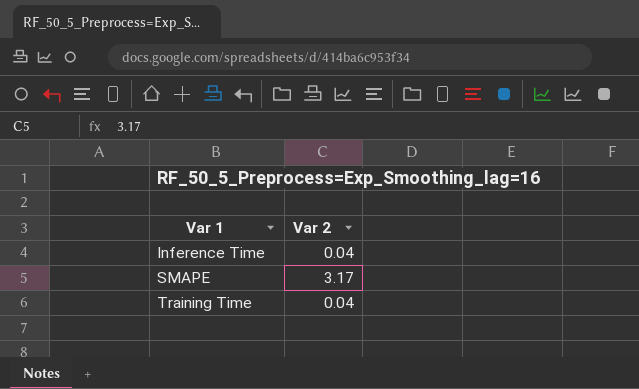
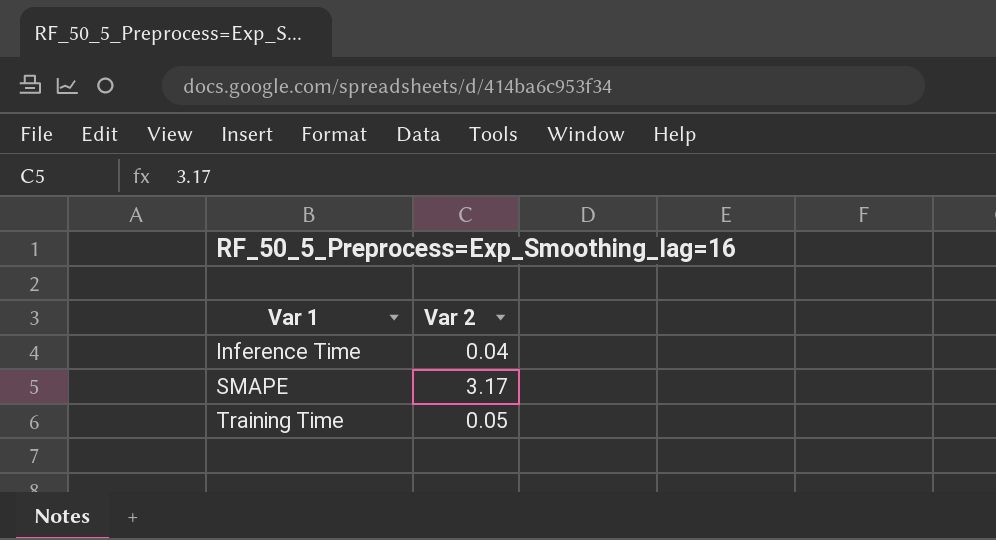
Training Time | Var 2: 0.04 -> 0.05

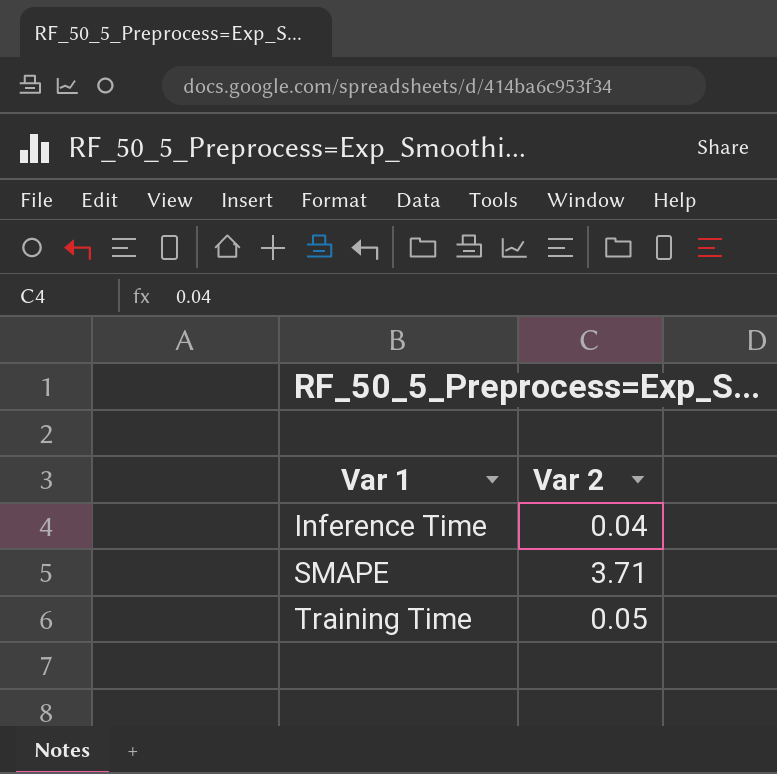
SMAPE | Var 2: 3.17 -> 3.71

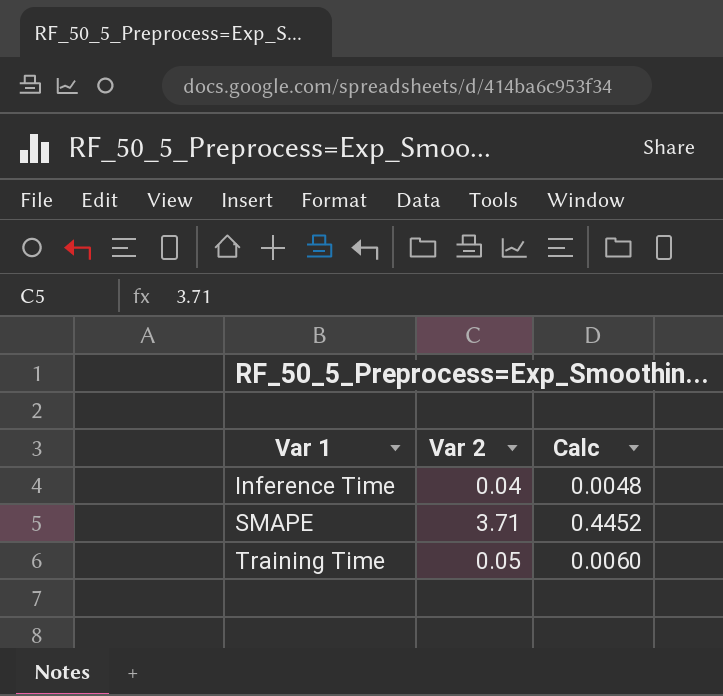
column Calc | formula: none -> [Var 2] * 0.12

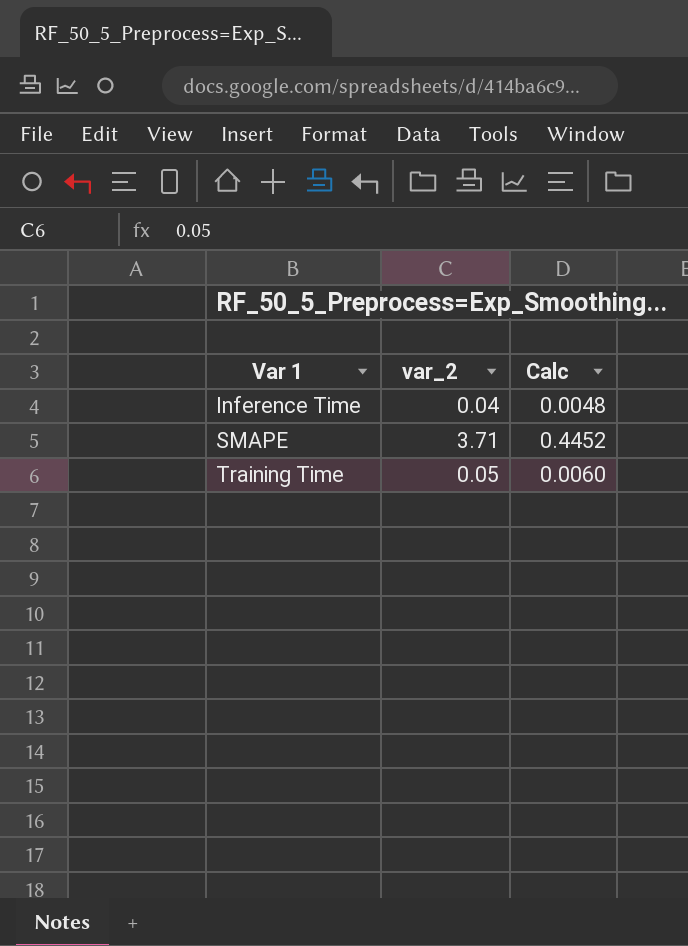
column name: Var 2 -> var_2

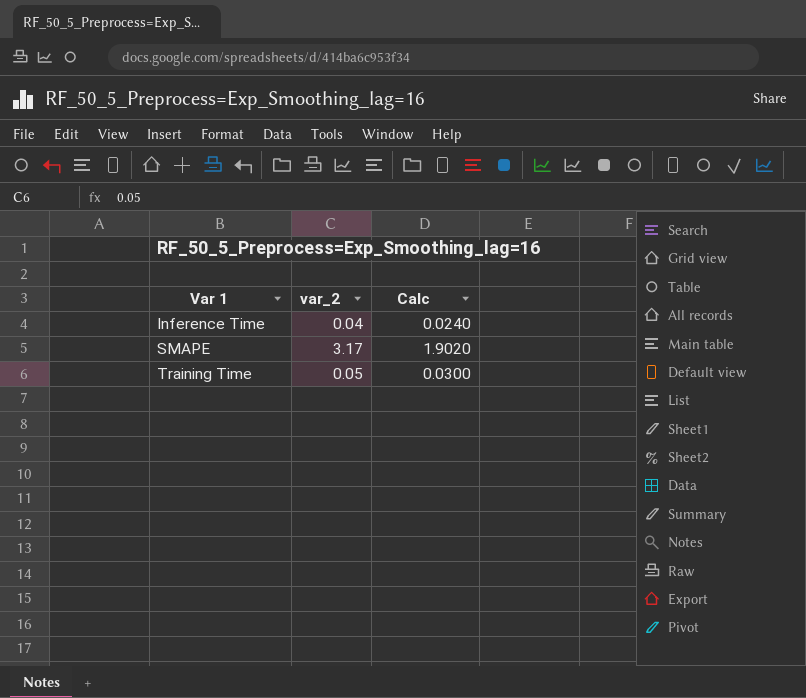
column Calc | formula: [var_2] * 0.12 -> [var_2] * 0.6
SMAPE | var_2: 3.71 -> 3.17

